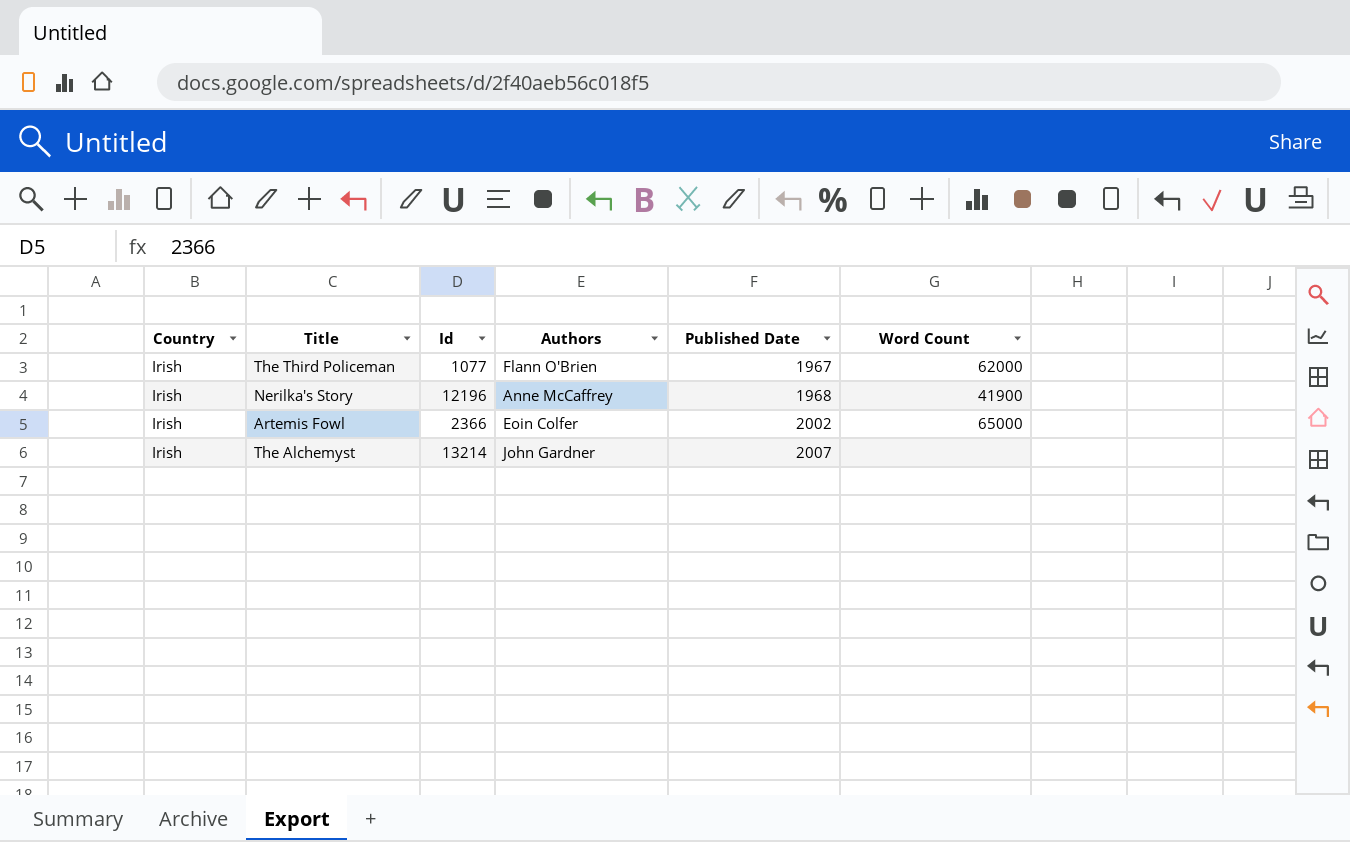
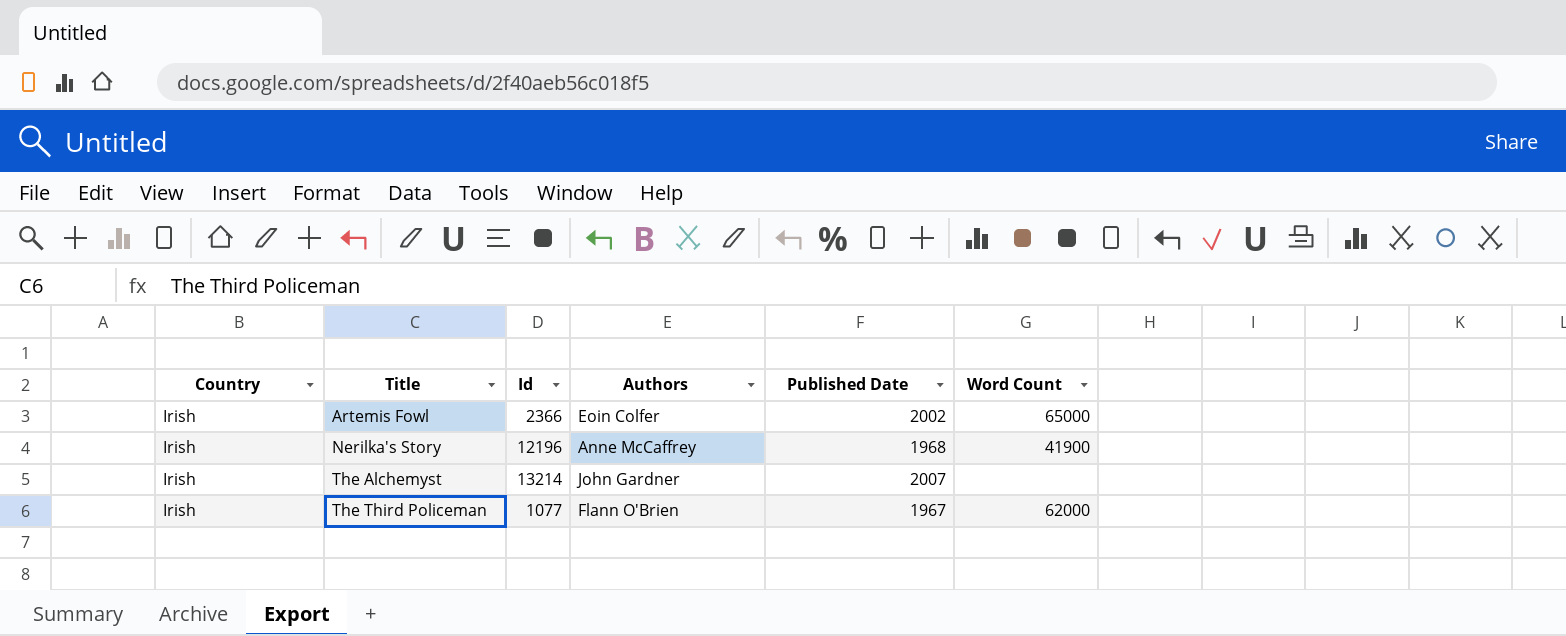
row order: Published Date ascending -> Title ascending

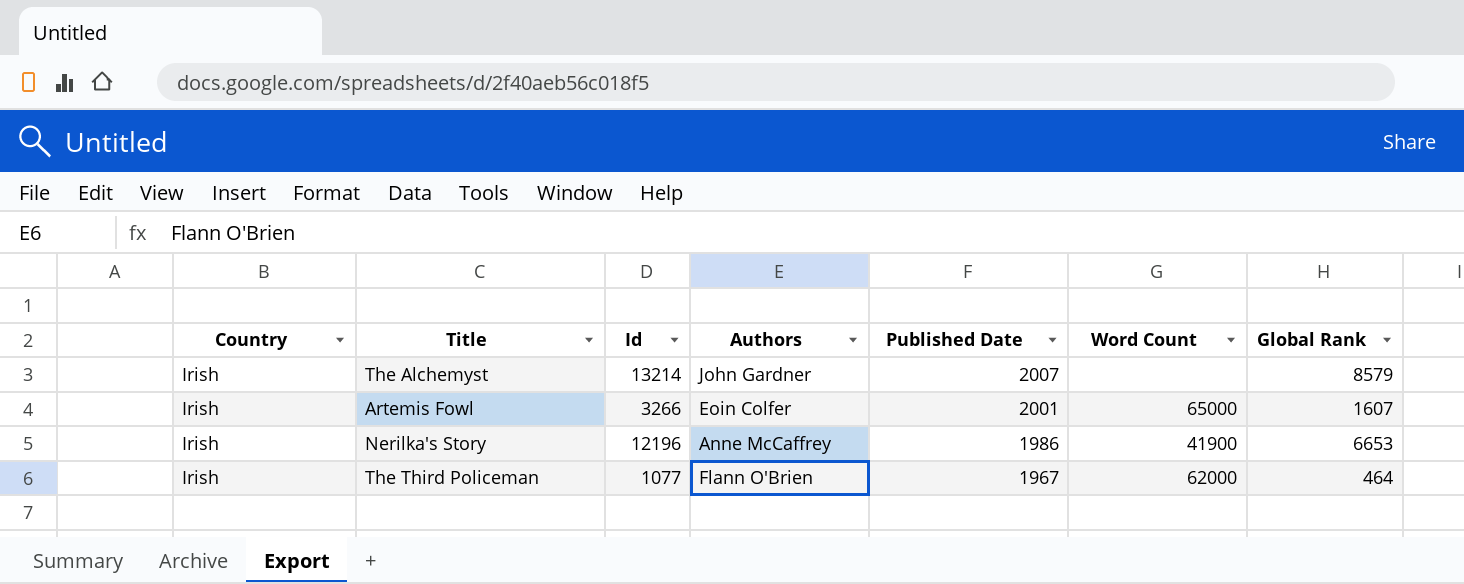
row order: Title ascending -> Published Date descending
column Global Rank | position: none -> 7
Artemis Fowl | Id: 2366 -> 3266
Artemis Fowl | Published Date: 2002 -> 2001
Nerilka's Story | Published Date: 1968 -> 1986

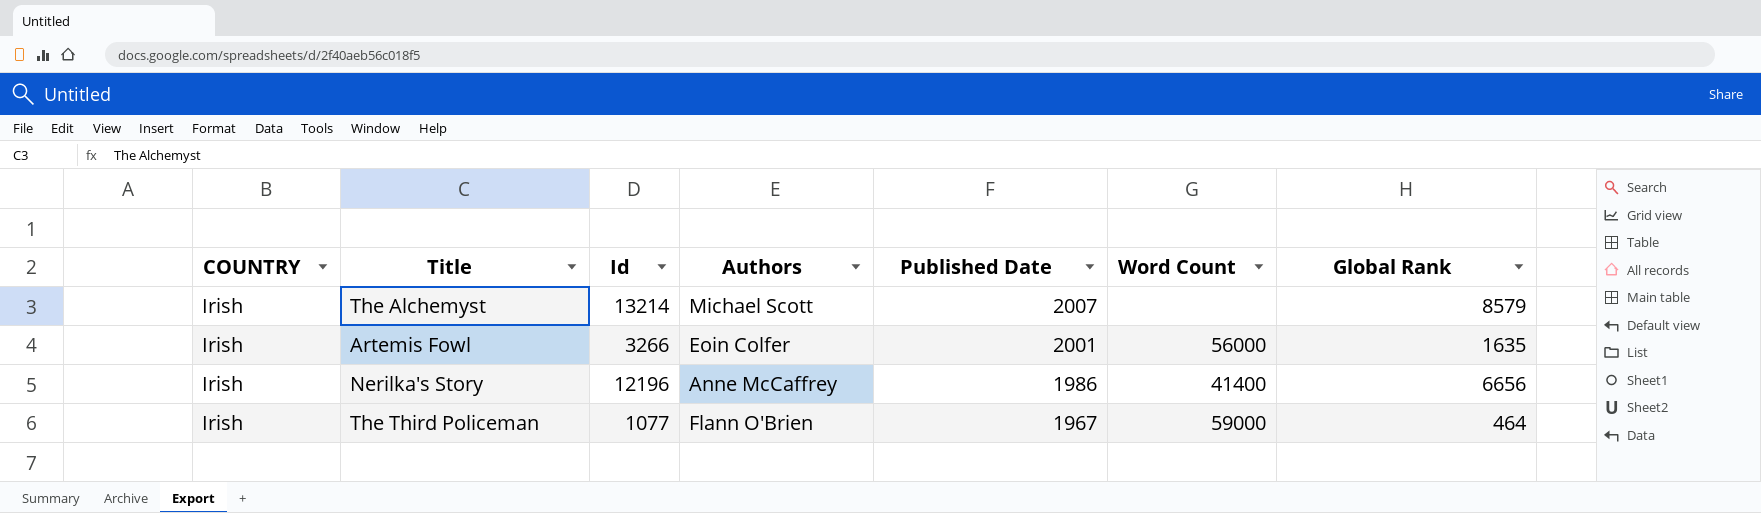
column name: Country -> COUNTRY
The Alchemyst | Authors: John Gardner -> Michael Scott
Artemis Fowl | Word Count: 65000 -> 56000
Artemis Fowl | Global Rank: 1607 -> 1635
Nerilka's Story | Word Count: 41900 -> 41400
Nerilka's Story | Global Rank: 6653 -> 6656
The Third Policeman | Word Count: 62000 -> 59000

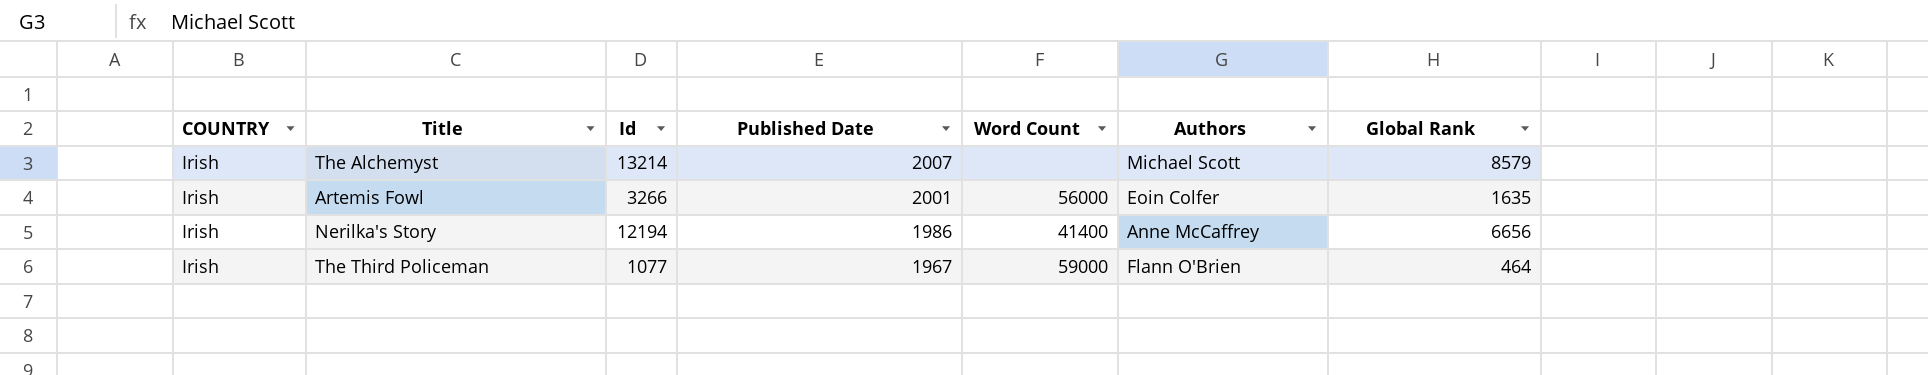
column Authors | position: 4 -> 6
Nerilka's Story | Id: 12196 -> 12194

